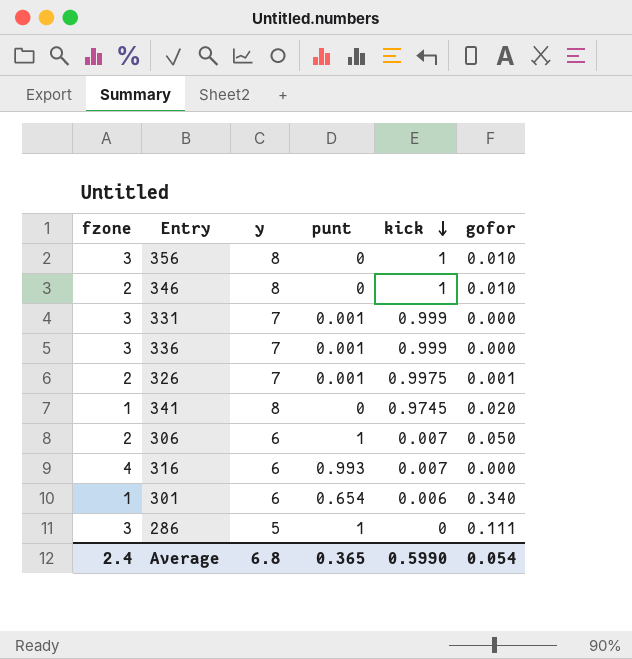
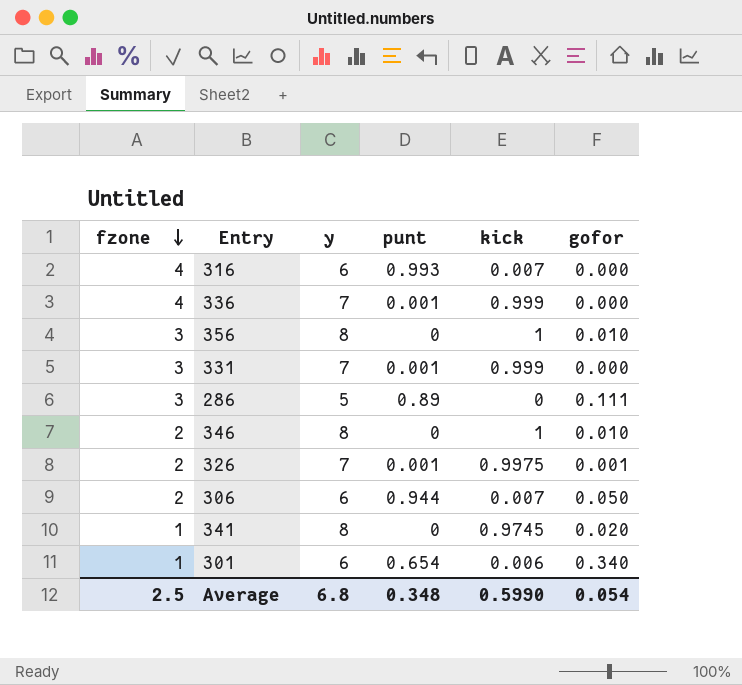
row order: kick descending -> fzone descending
336 | fzone: 3 -> 4
286 | punt: 1 -> 0.89
306 | punt: 1 -> 0.944
Average | fzone: 2.4 -> 2.5
Average | punt: 0.365 -> 0.348

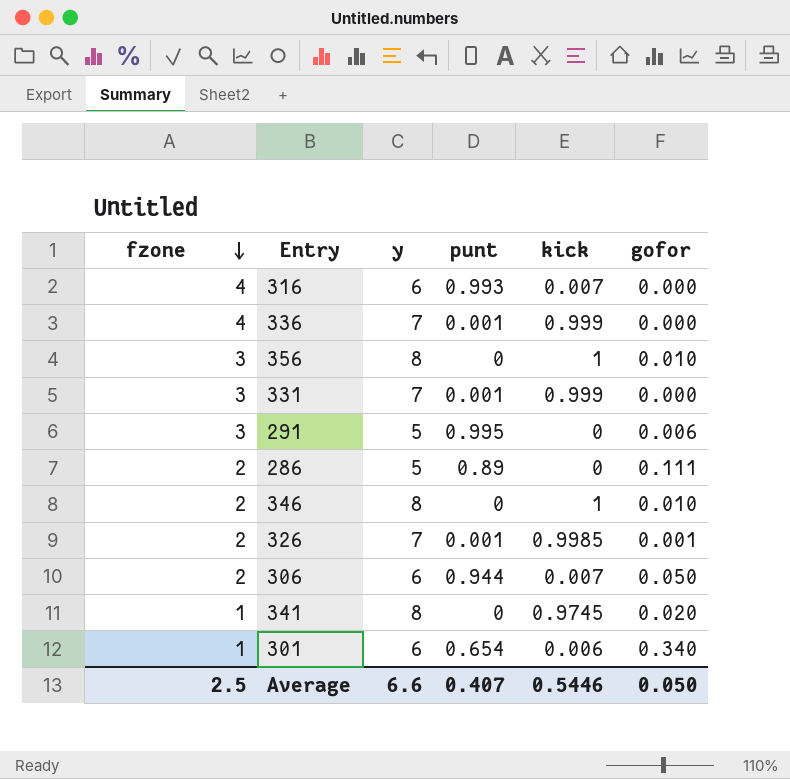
row 291: none -> 3 | 5 | 0.995 | 0 | 0.006
286 | fzone: 3 -> 2
326 | kick: 0.9975 -> 0.9985
Average | y: 6.8 -> 6.6
Average | punt: 0.348 -> 0.407
Average | kick: 0.5990 -> 0.5446
Average | gofor: 0.054 -> 0.050

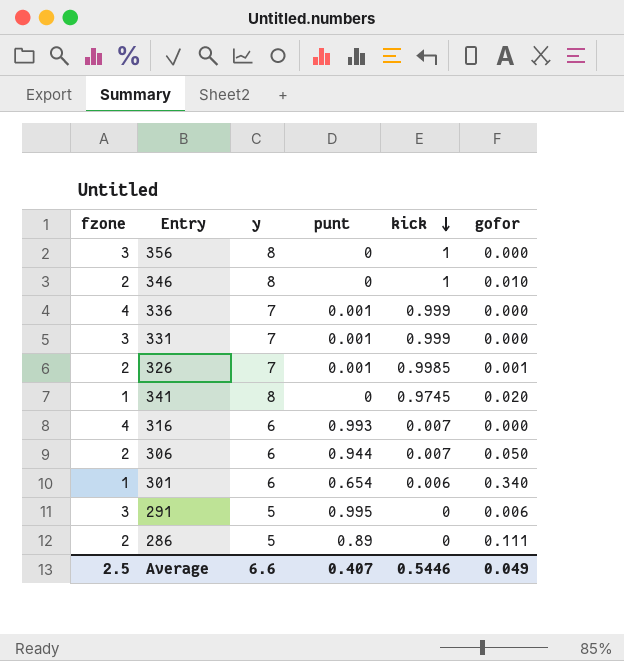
row order: fzone descending -> kick descending
356 | gofor: 0.010 -> 0.000
Average | gofor: 0.050 -> 0.049

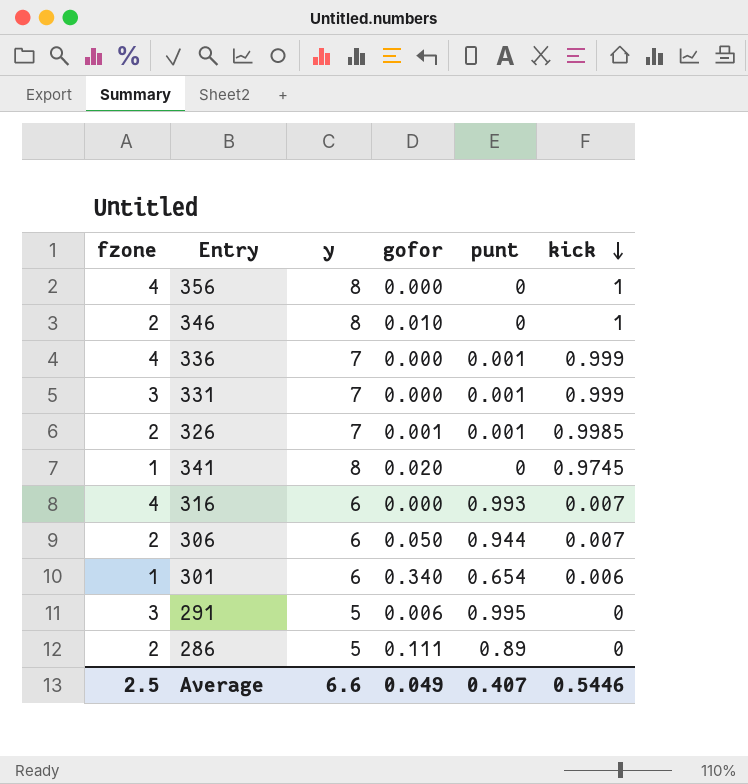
column gofor | position: 6 -> 4
356 | fzone: 3 -> 4

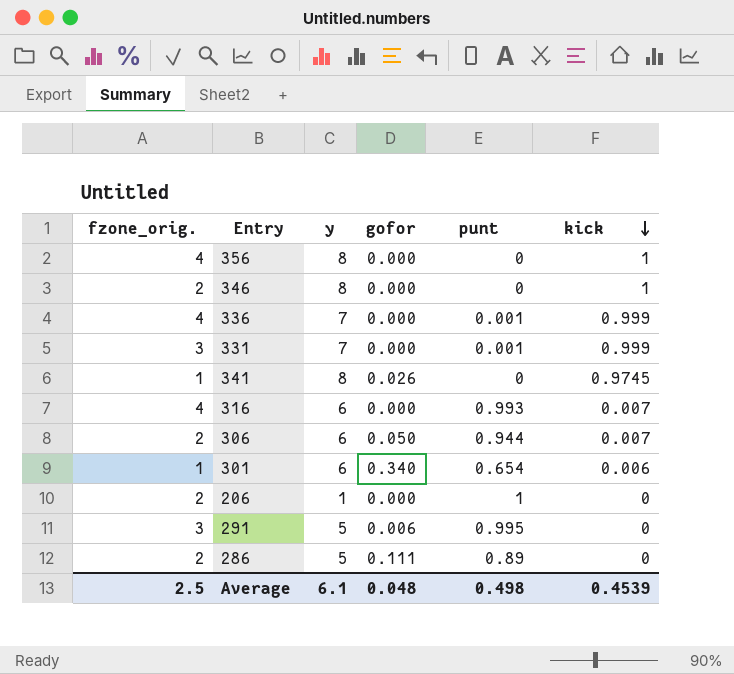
column name: fzone -> fzone_orig.
row 326: 2 | 7 | 0.001 | 0.001 | 0.9985 -> none
346 | gofor: 0.010 -> 0.000
341 | gofor: 0.020 -> 0.026
row 206: none -> 2 | 1 | 0.000 | 1 | 0
Average | y: 6.6 -> 6.1
Average | gofor: 0.049 -> 0.048
Average | punt: 0.407 -> 0.498
Average | kick: 0.5446 -> 0.4539

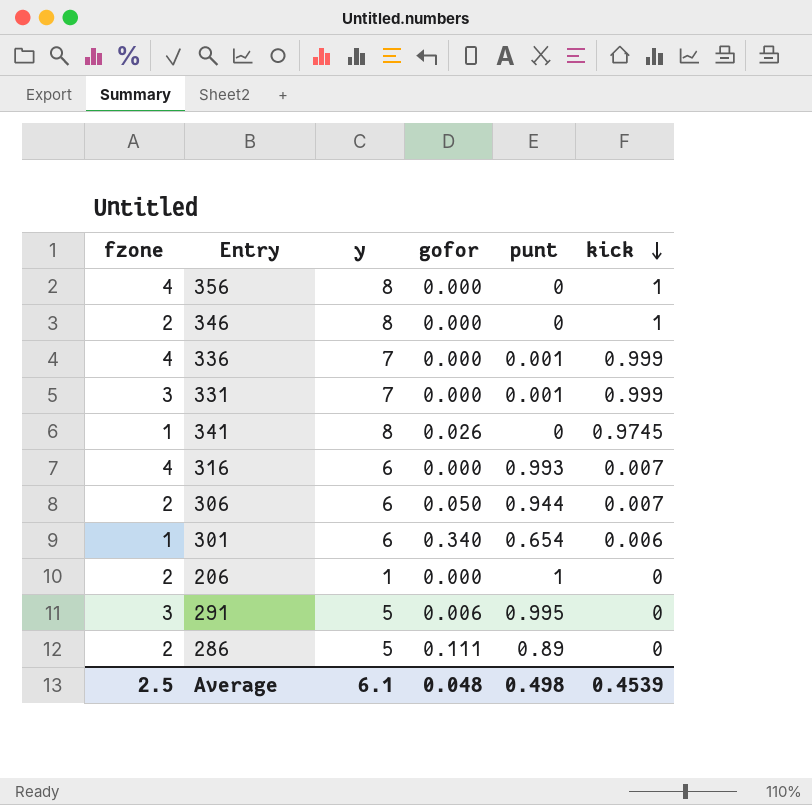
column name: fzone_orig. -> fzone

